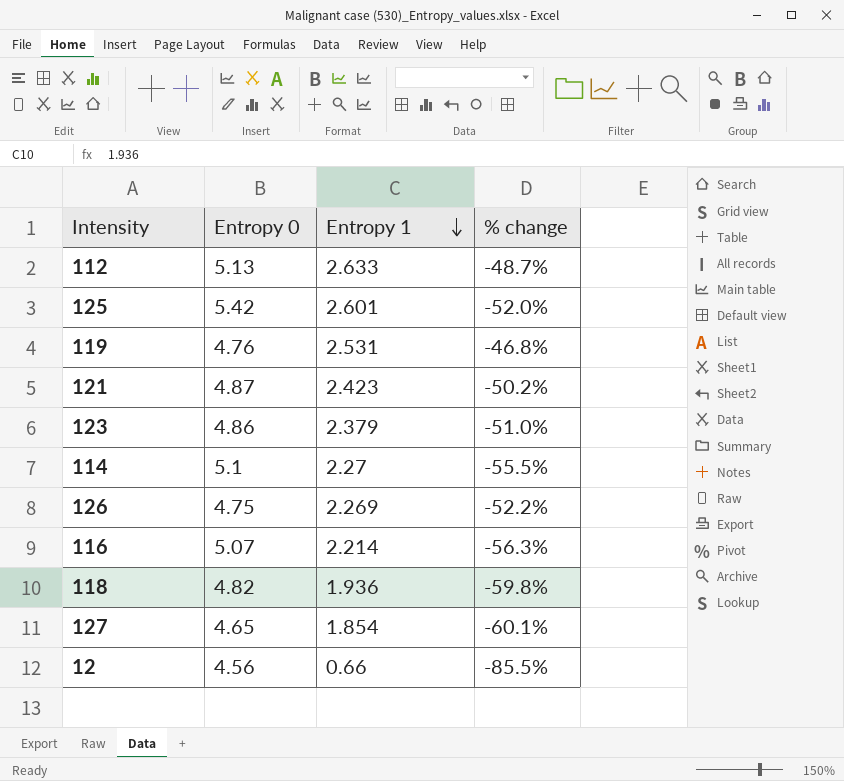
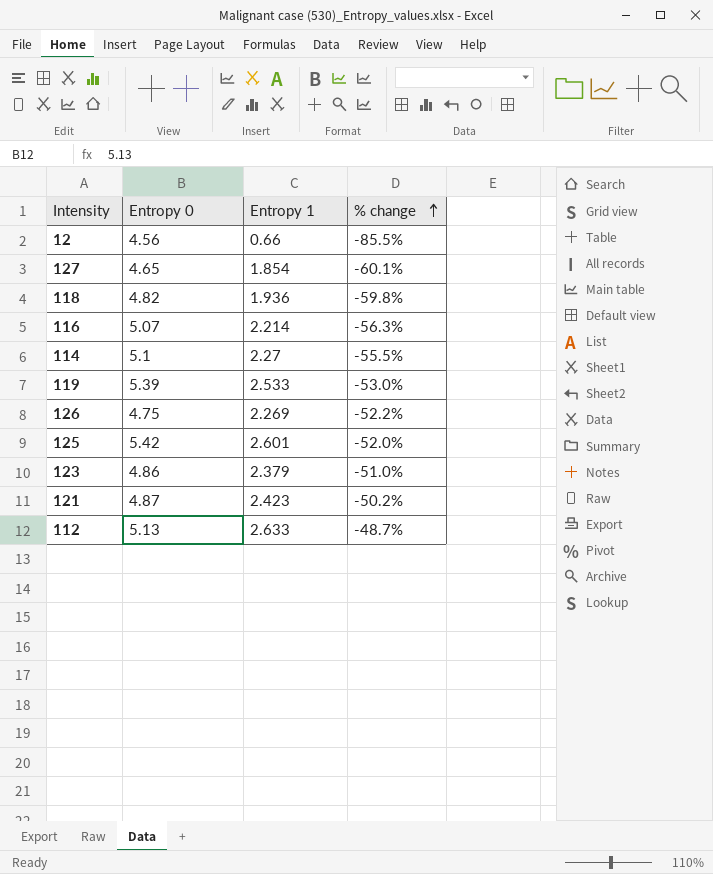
row order: Entropy 1 descending -> % change ascending
119 | Entropy 0: 4.76 -> 5.39
119 | Entropy 1: 2.531 -> 2.533
119 | % change: -46.8% -> -53.0%

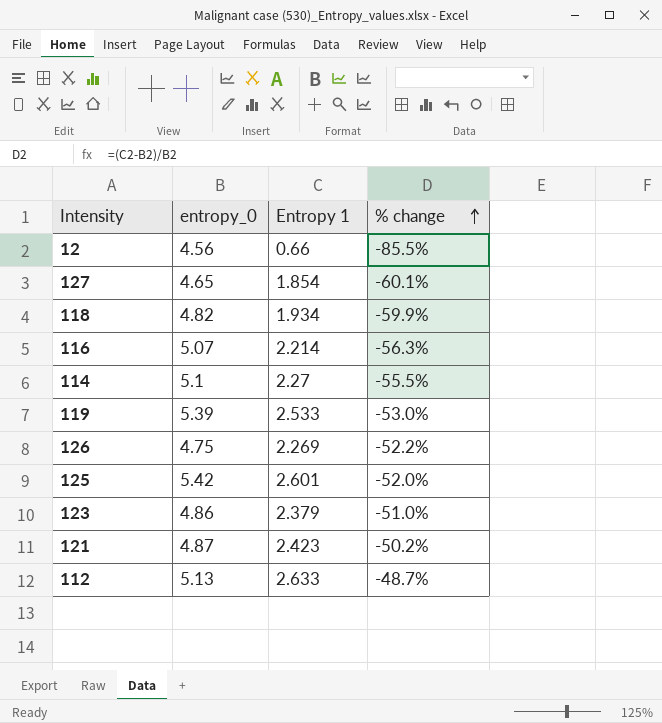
column name: Entropy 0 -> entropy_0
118 | Entropy 1: 1.936 -> 1.934
118 | % change: -59.8% -> -59.9%

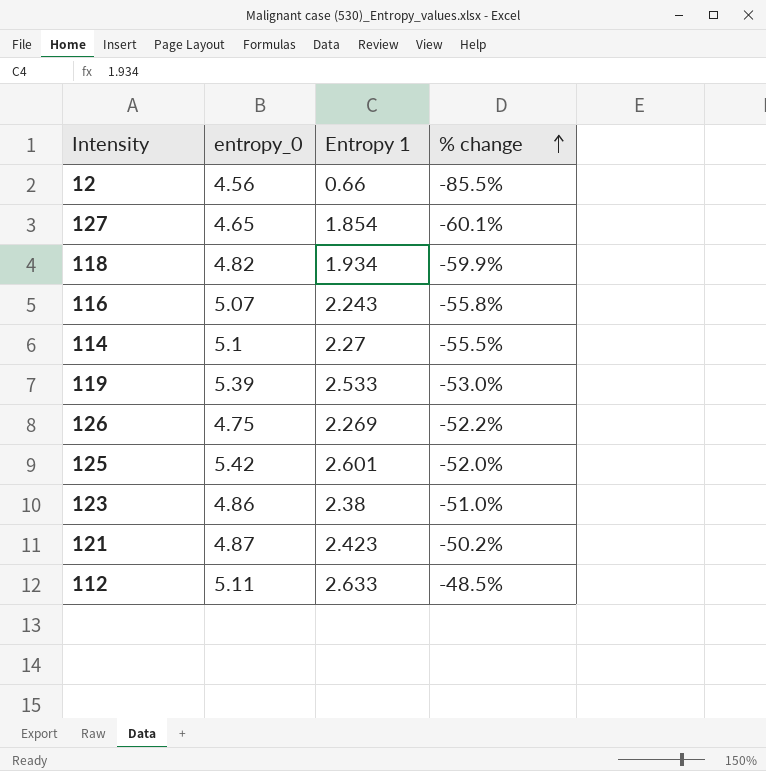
116 | Entropy 1: 2.214 -> 2.243
116 | % change: -56.3% -> -55.8%
123 | Entropy 1: 2.379 -> 2.38
112 | entropy_0: 5.13 -> 5.11
112 | % change: -48.7% -> -48.5%

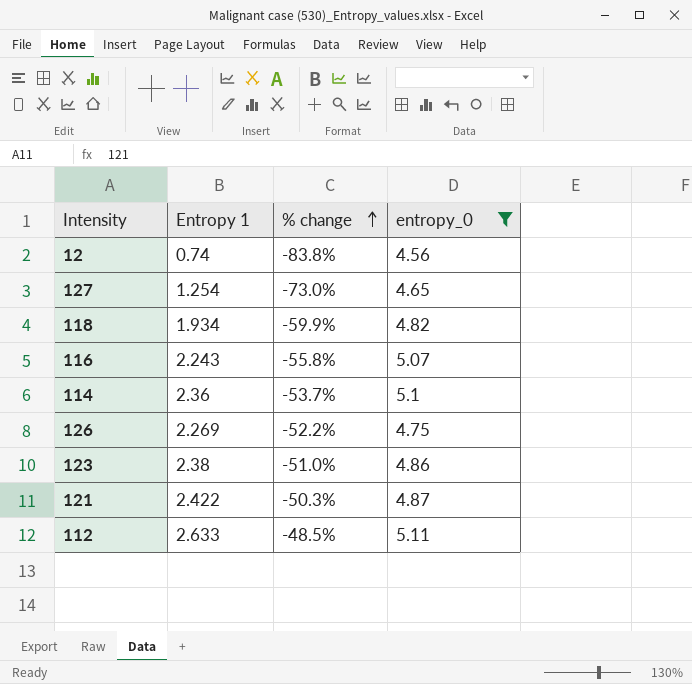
filter: none -> entropy_0 <= 5.11
column entropy_0 | position: 2 -> 4
12 | Entropy 1: 0.66 -> 0.74
12 | % change: -85.5% -> -83.8%
127 | Entropy 1: 1.854 -> 1.254
127 | % change: -60.1% -> -73.0%
114 | Entropy 1: 2.27 -> 2.36
114 | % change: -55.5% -> -53.7%
121 | Entropy 1: 2.423 -> 2.422
121 | % change: -50.2% -> -50.3%

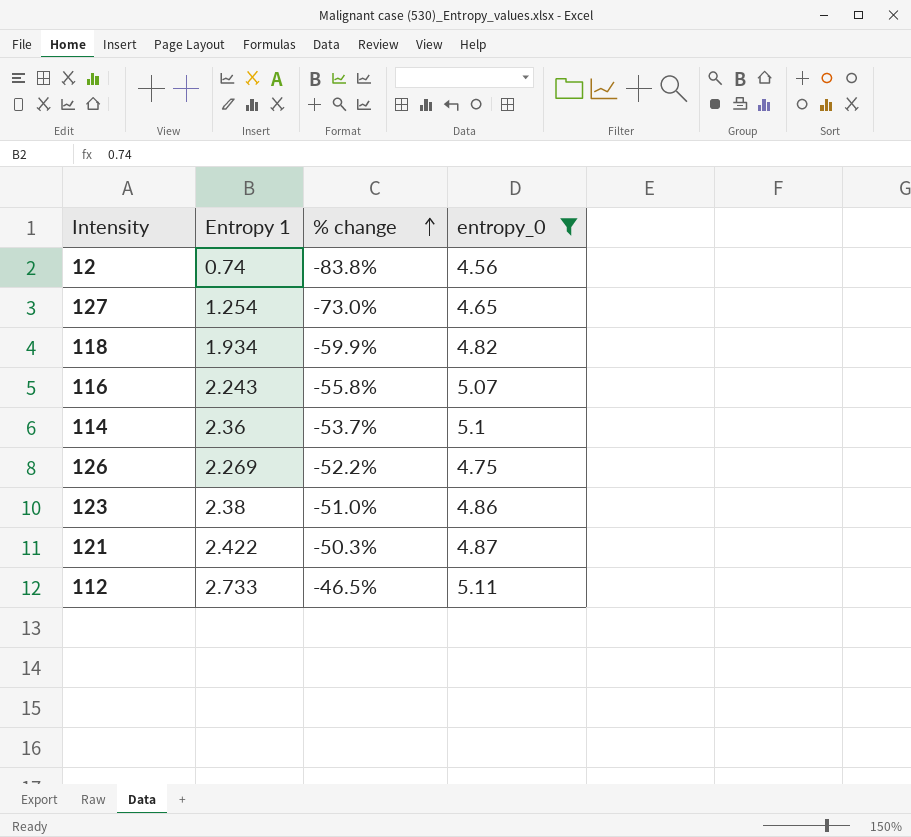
112 | Entropy 1: 2.633 -> 2.733
112 | % change: -48.5% -> -46.5%

